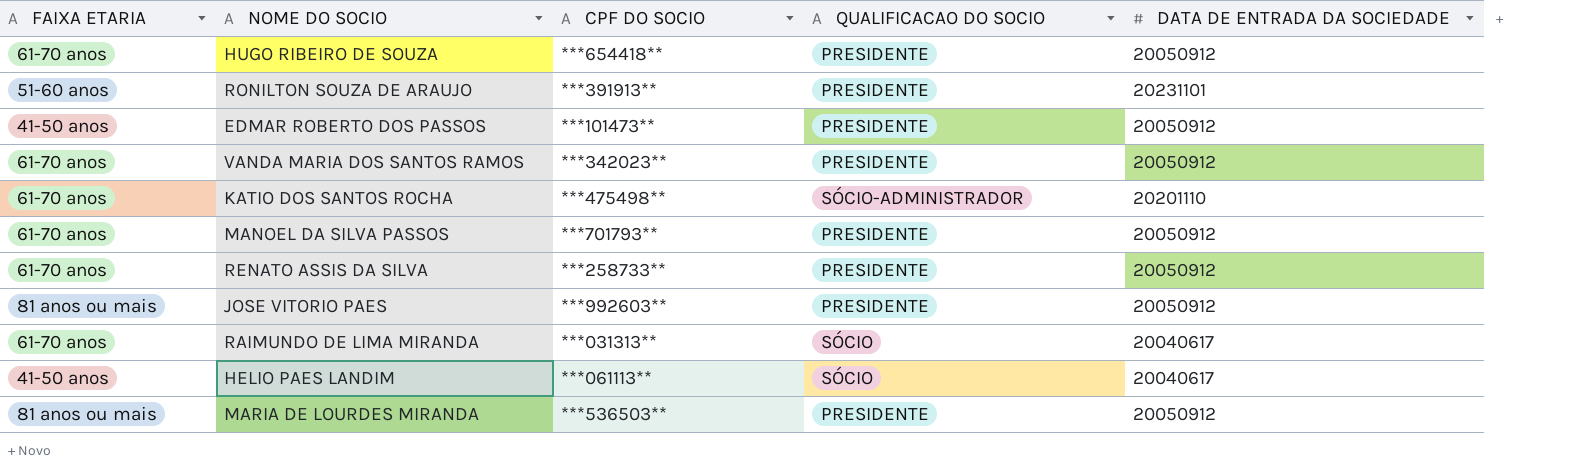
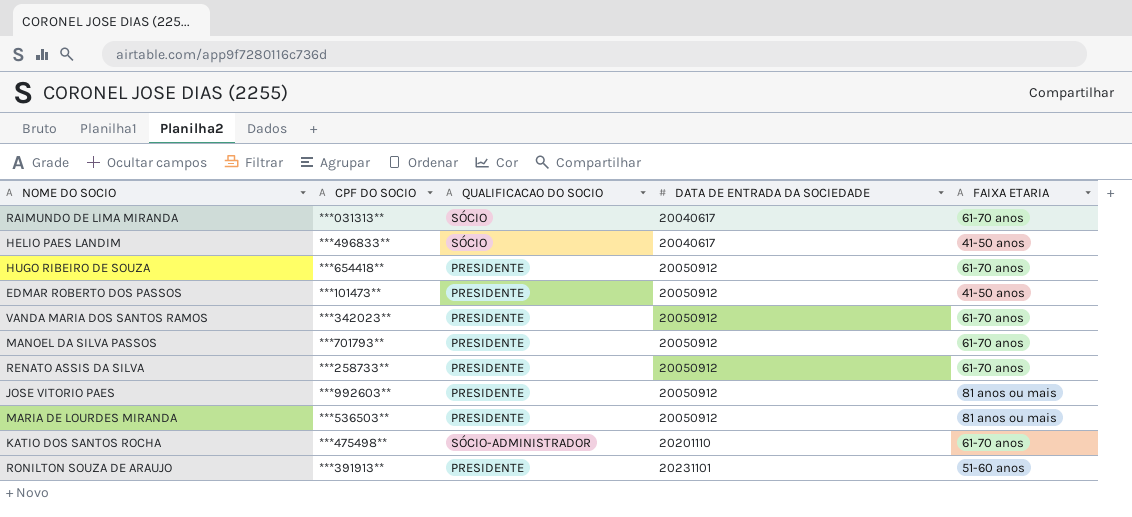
row order: none -> DATA DE ENTRADA DA SOCIEDADE ascending
column FAIXA ETARIA | position: 1 -> 5
HELIO PAES LANDIM | CPF DO SOCIO: ***061113** -> ***496833**

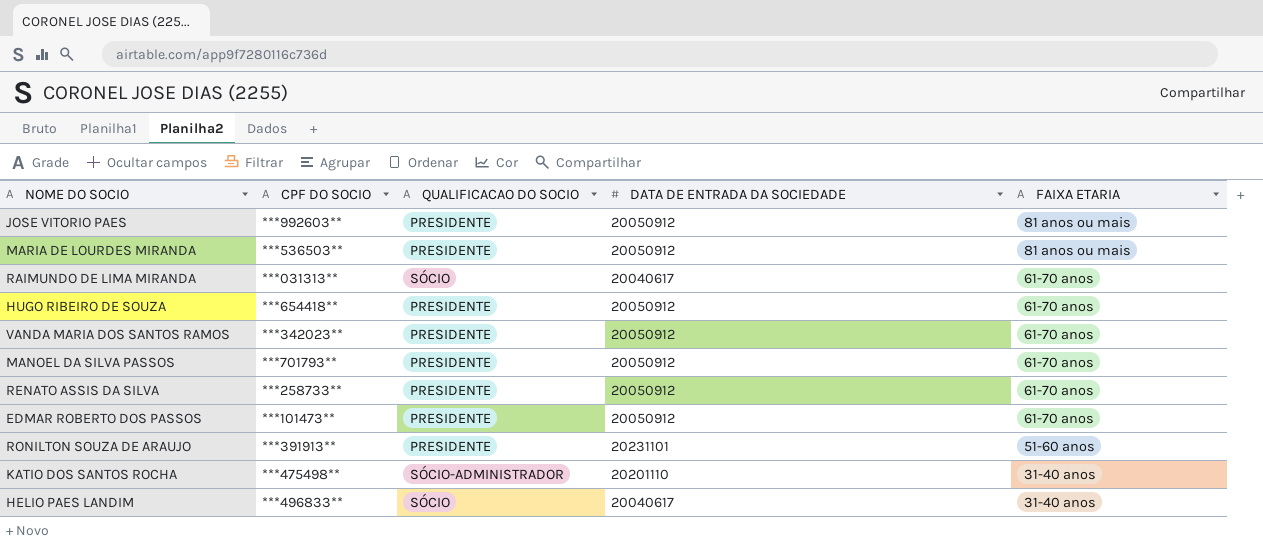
row order: DATA DE ENTRADA DA SOCIEDADE ascending -> FAIXA ETARIA descending
EDMAR ROBERTO DOS PASSOS | FAIXA ETARIA: 41-50 anos -> 61-70 anos
KATIO DOS SANTOS ROCHA | FAIXA ETARIA: 61-70 anos -> 31-40 anos
HELIO PAES LANDIM | FAIXA ETARIA: 41-50 anos -> 31-40 anos

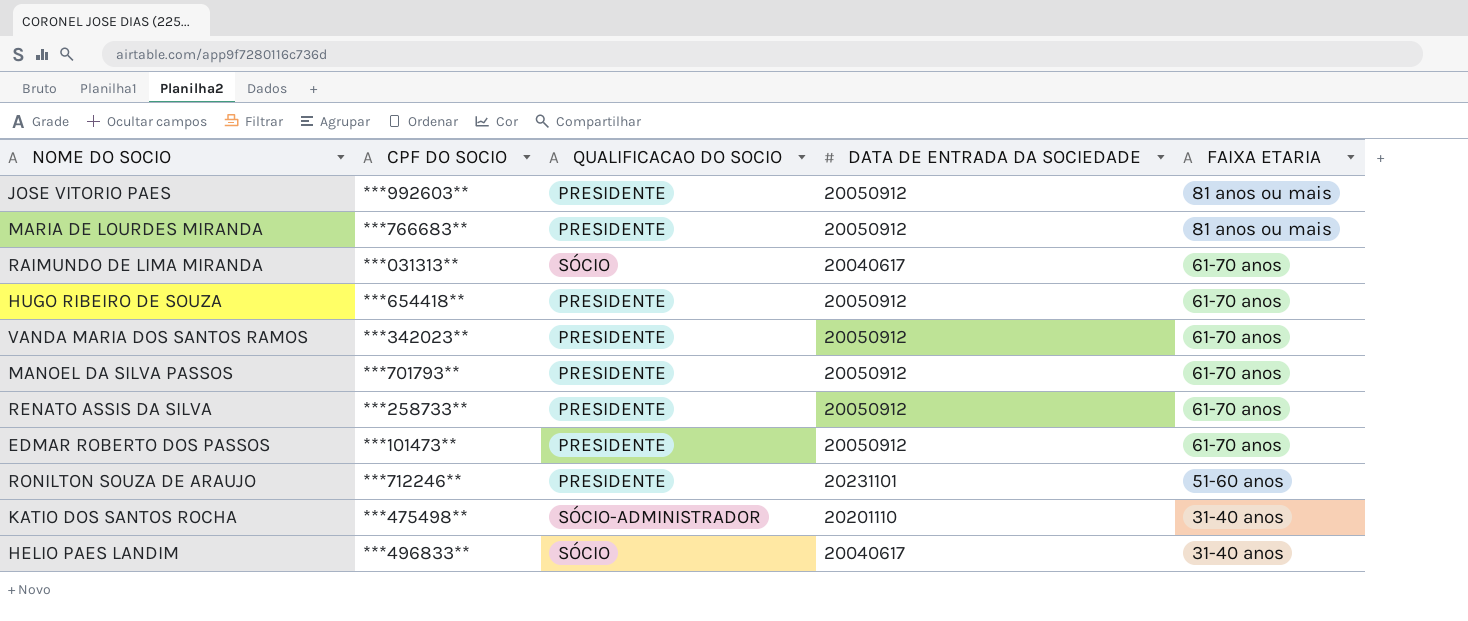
MARIA DE LOURDES MIRANDA | CPF DO SOCIO: ***536503** -> ***766683**
RONILTON SOUZA DE ARAUJO | CPF DO SOCIO: ***391913** -> ***712246**

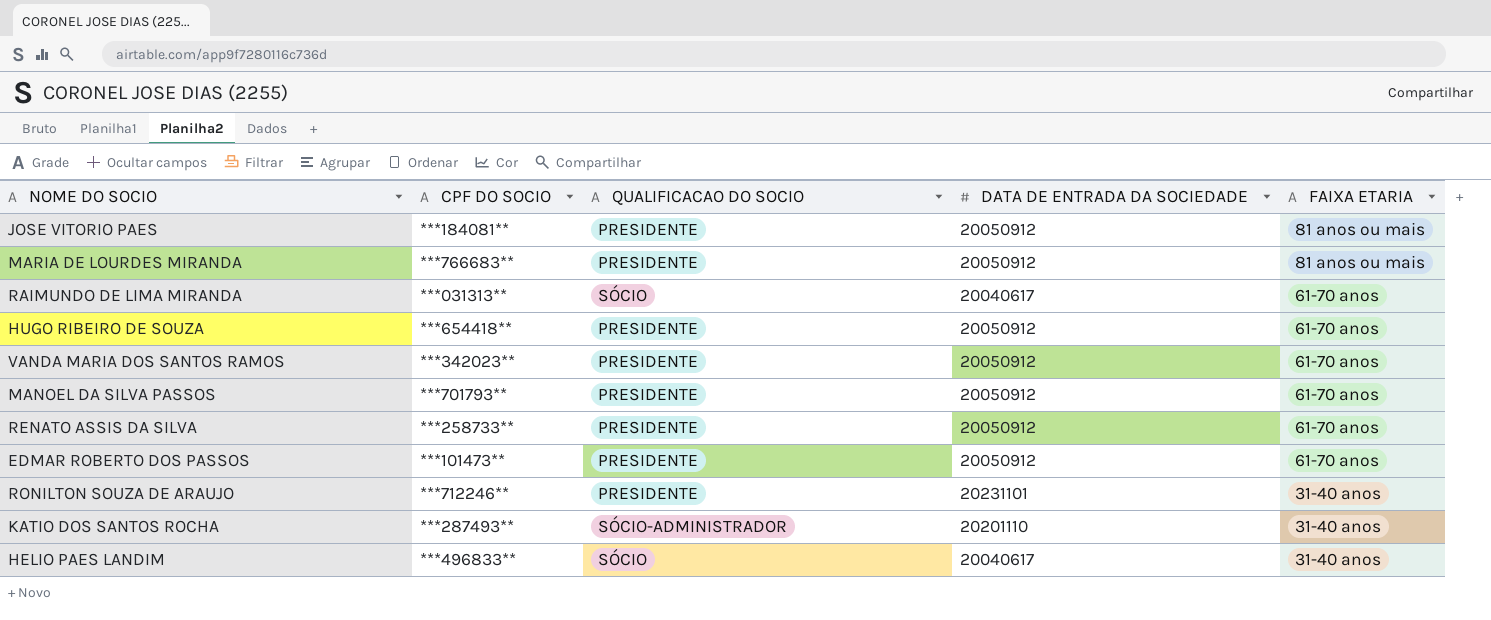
JOSE VITORIO PAES | CPF DO SOCIO: ***992603** -> ***184081**
RONILTON SOUZA DE ARAUJO | FAIXA ETARIA: 51-60 anos -> 31-40 anos
KATIO DOS SANTOS ROCHA | CPF DO SOCIO: ***475498** -> ***287493**

